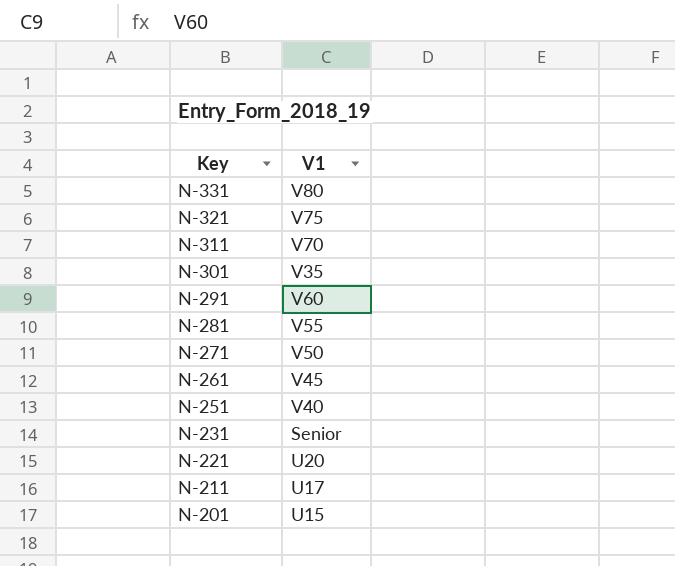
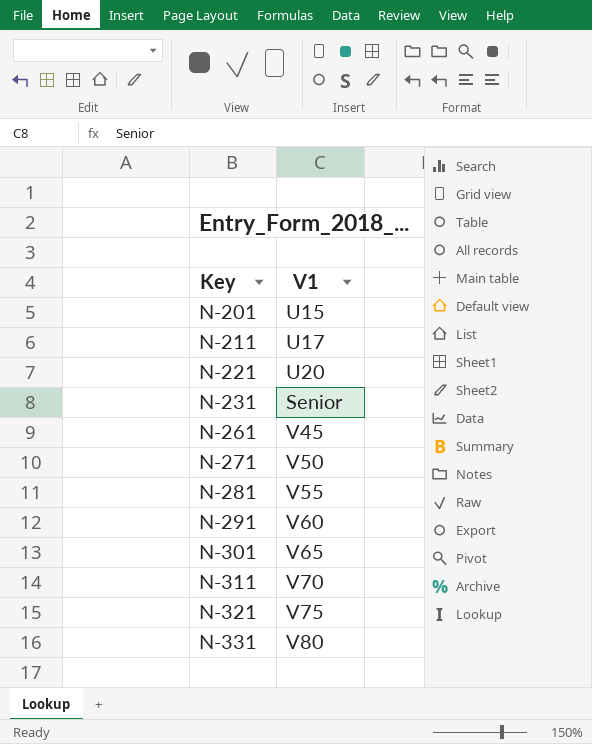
row order: Key descending -> Key ascending
row N-251: V40 -> none
N-301 | V1: V35 -> V65

